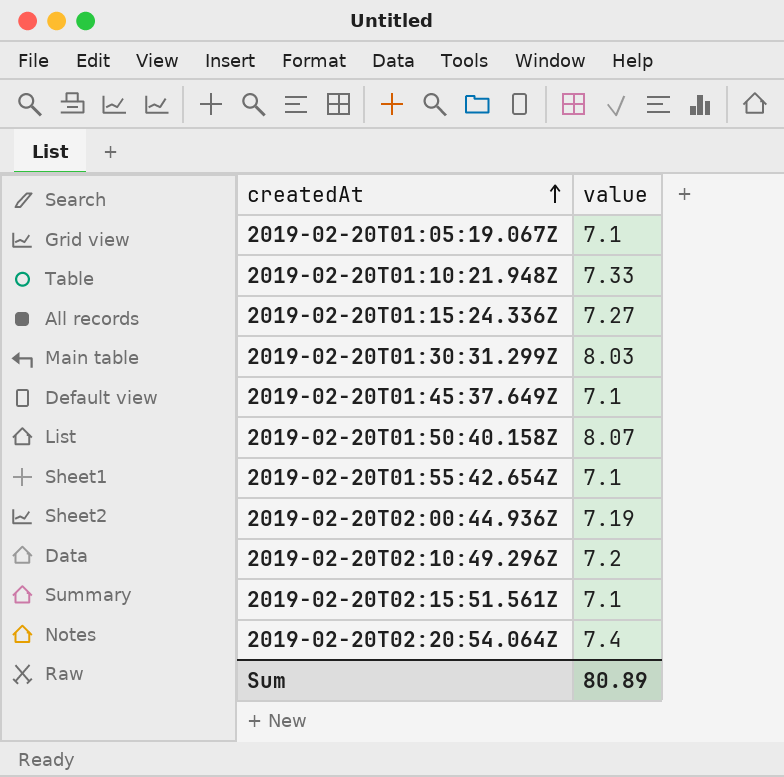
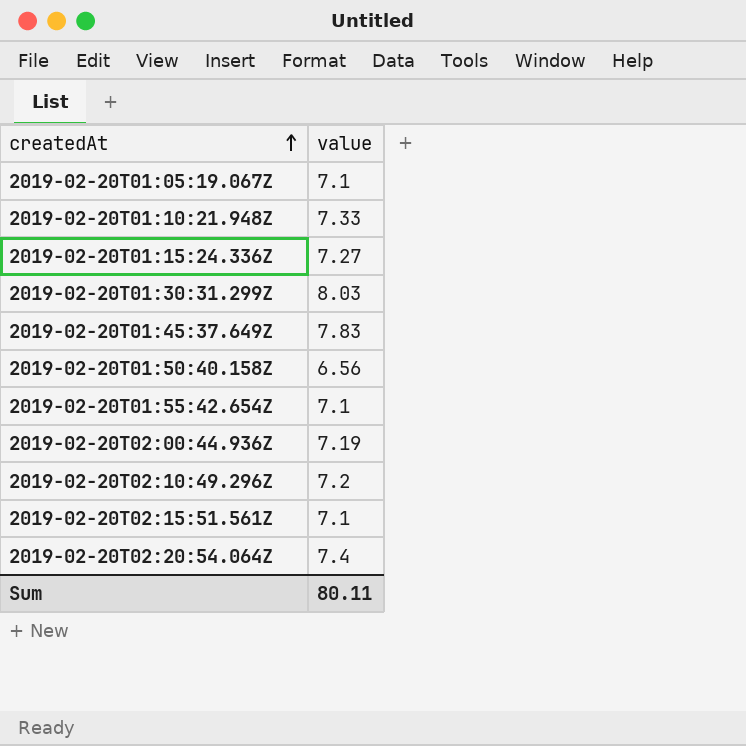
2019-02-20T01:45:37.649Z | value: 7.1 -> 7.83
2019-02-20T01:50:40.158Z | value: 8.07 -> 6.56
Sum | value: 80.89 -> 80.11

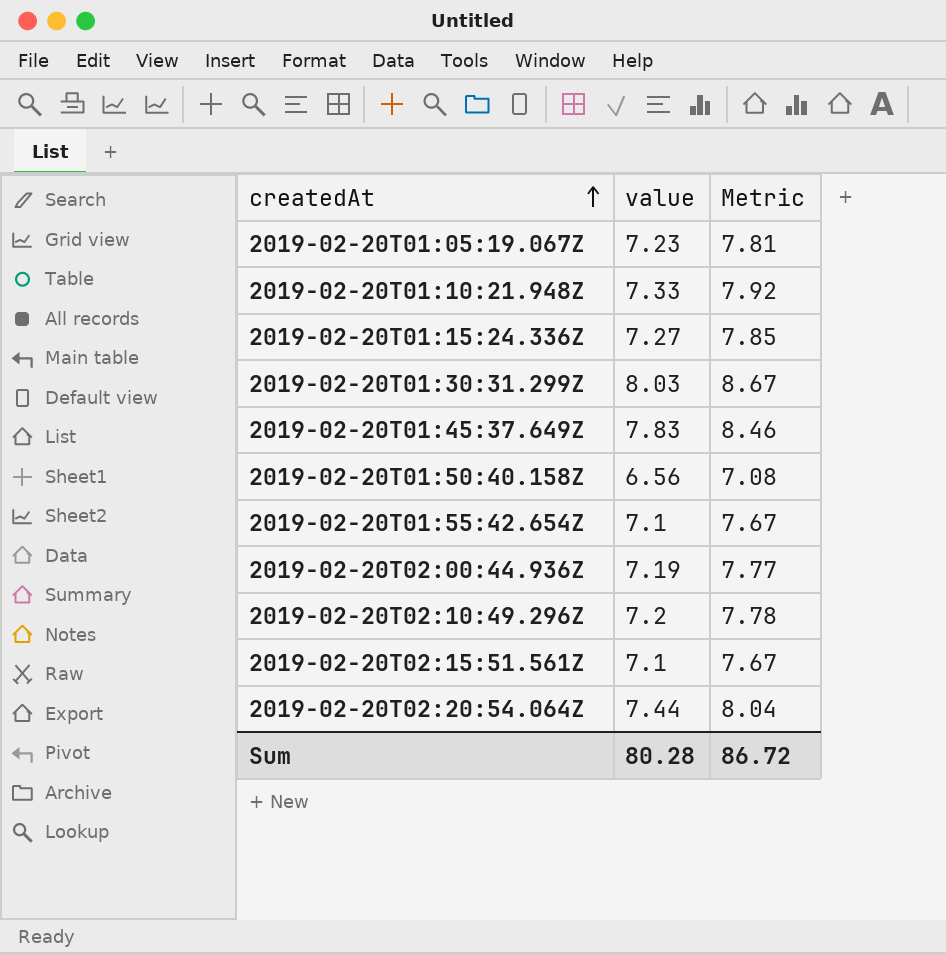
column Metric | formula: none -> [value] * 1.08
2019-02-20T01:05:19.067Z | value: 7.1 -> 7.23
2019-02-20T02:20:54.064Z | value: 7.4 -> 7.44
Sum | value: 80.11 -> 80.28

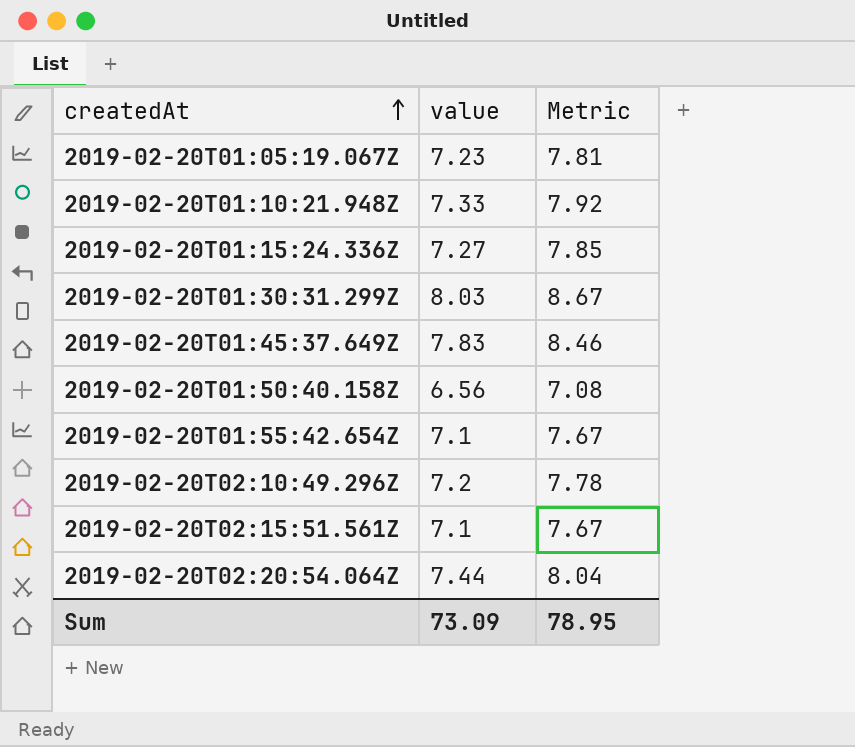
row 2019-02-20T02:00:44.936Z: 7.19 | 7.77 -> none
Sum | value: 80.28 -> 73.09
Sum | Metric: 86.72 -> 78.95

